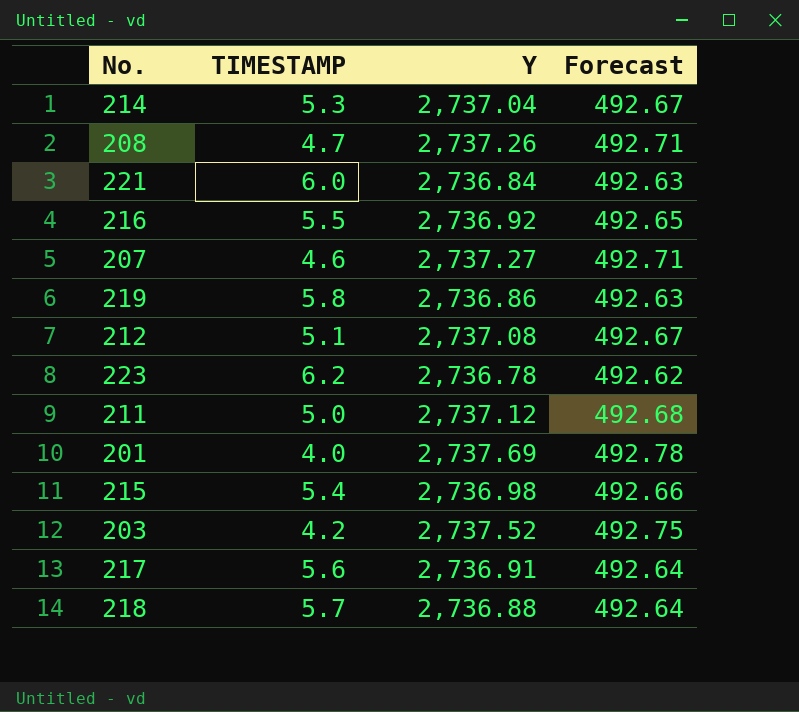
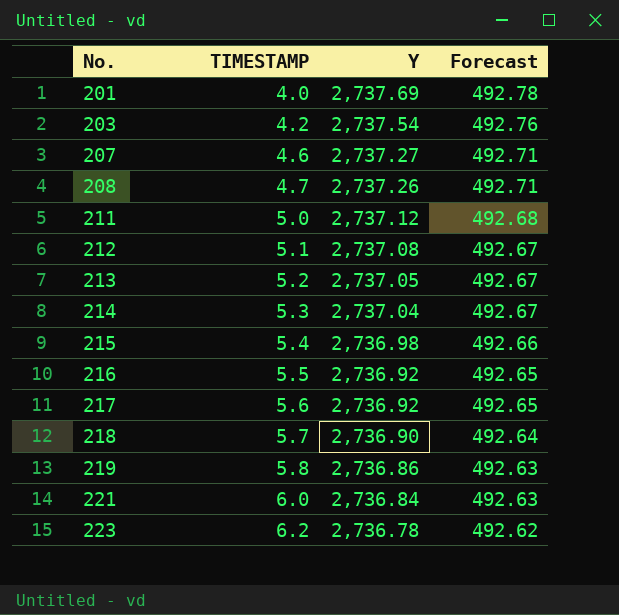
row order: none -> No. ascending
203 | Y: 2,737.52 -> 2,737.54
203 | Forecast: 492.75 -> 492.76
row 213: none -> 5.2 | 2,737.05 | 492.67
217 | Y: 2,736.91 -> 2,736.92
217 | Forecast: 492.64 -> 492.65
218 | Y: 2,736.88 -> 2,736.90

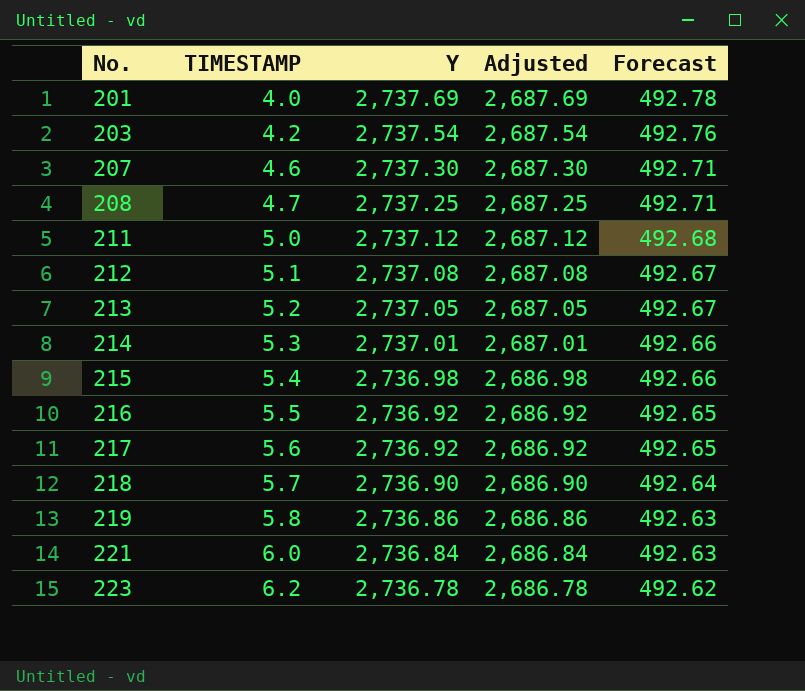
column Adjusted | formula: none -> [Y] - 50
207 | Y: 2,737.27 -> 2,737.30
208 | Y: 2,737.26 -> 2,737.25
214 | Y: 2,737.04 -> 2,737.01
214 | Forecast: 492.67 -> 492.66

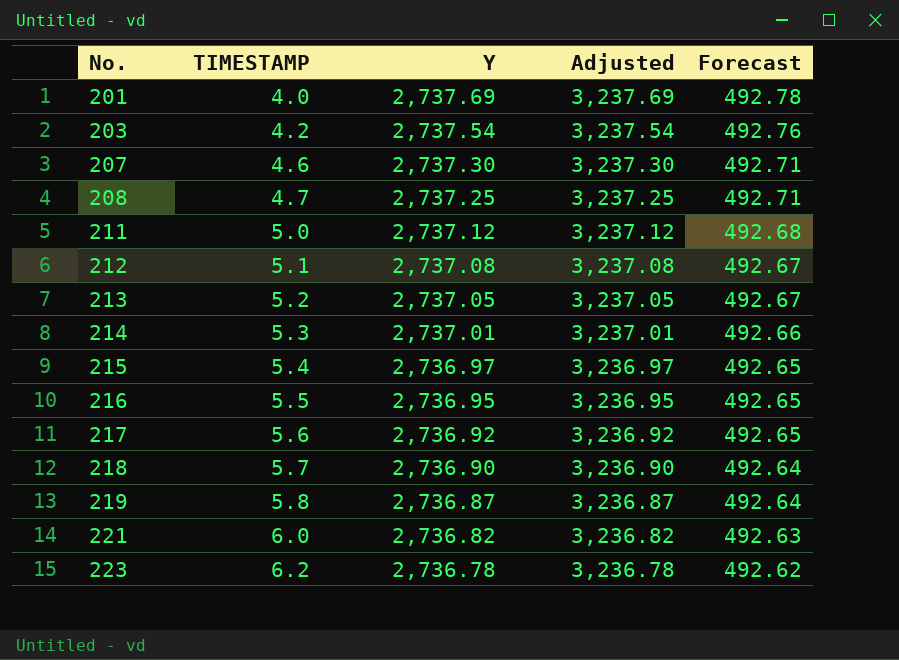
column Adjusted | formula: [Y] - 50 -> [Y] + 500
215 | Y: 2,736.98 -> 2,736.97
215 | Forecast: 492.66 -> 492.65
216 | Y: 2,736.92 -> 2,736.95
219 | Y: 2,736.86 -> 2,736.87
219 | Forecast: 492.63 -> 492.64
221 | Y: 2,736.84 -> 2,736.82

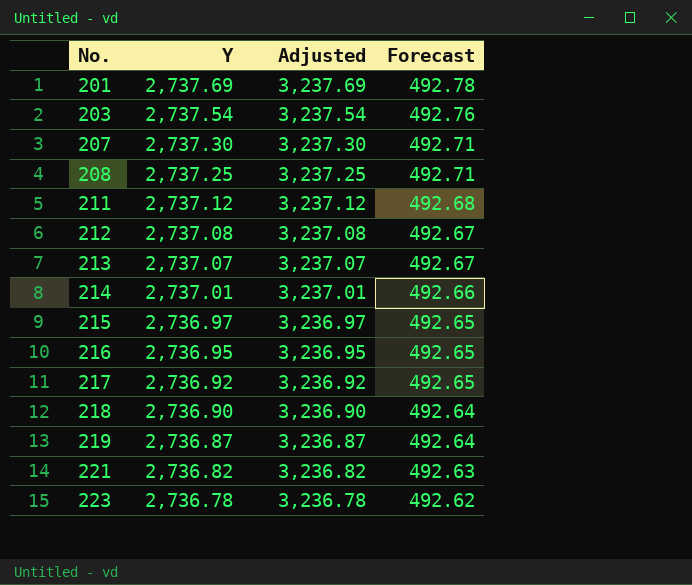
column TIMESTAMP | position: 2 -> none
213 | Y: 2,737.05 -> 2,737.07
213 | Adjusted: 3,237.05 -> 3,237.07

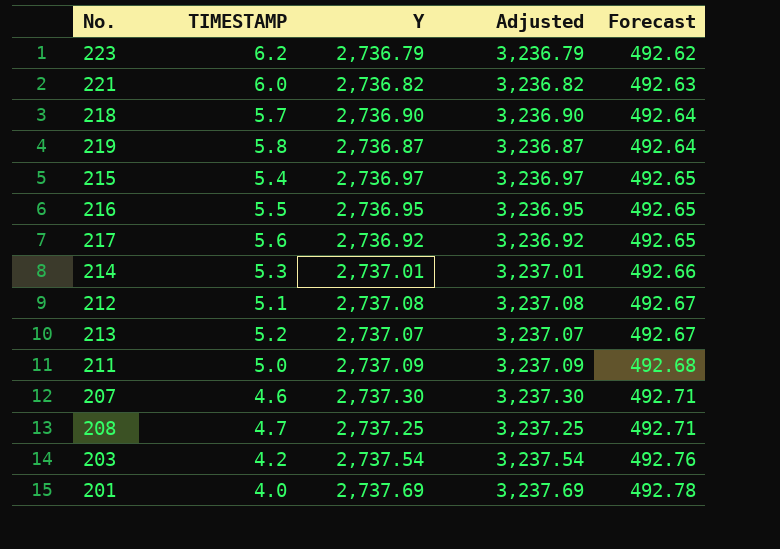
row order: No. ascending -> Forecast ascending
column TIMESTAMP | position: none -> 2
223 | Y: 2,736.78 -> 2,736.79
223 | Adjusted: 3,236.78 -> 3,236.79
211 | Y: 2,737.12 -> 2,737.09
211 | Adjusted: 3,237.12 -> 3,237.09

